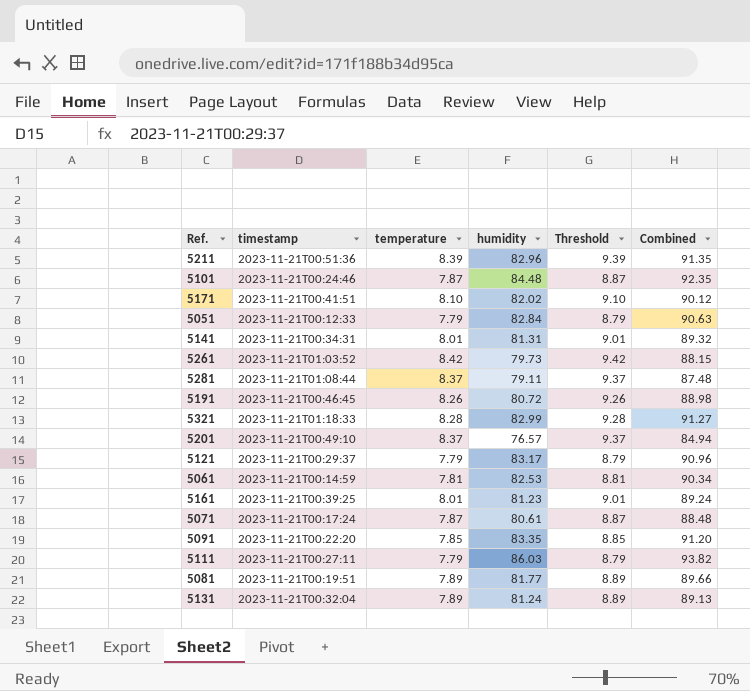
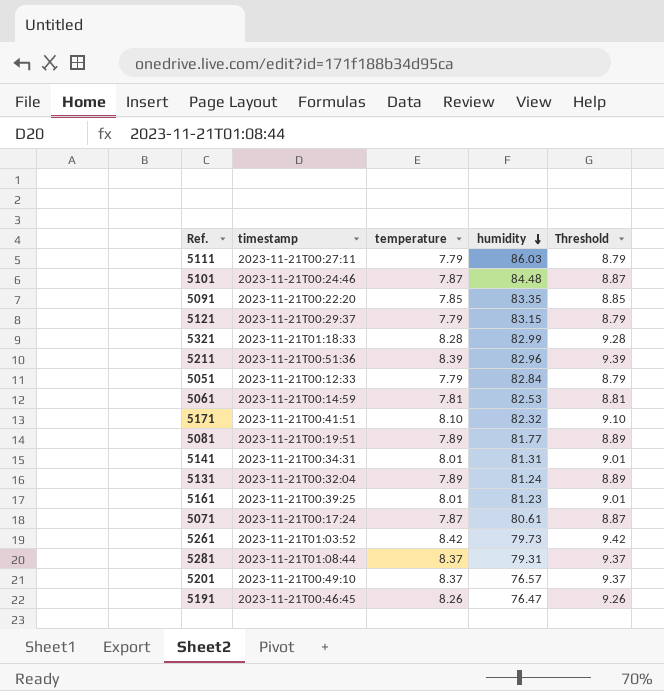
row order: none -> humidity descending
column Combined | formula: [temperature] + [humidity] -> none
5121 | humidity: 83.17 -> 83.15
5171 | humidity: 82.02 -> 82.32
5281 | humidity: 79.11 -> 79.31
5191 | humidity: 80.72 -> 76.47

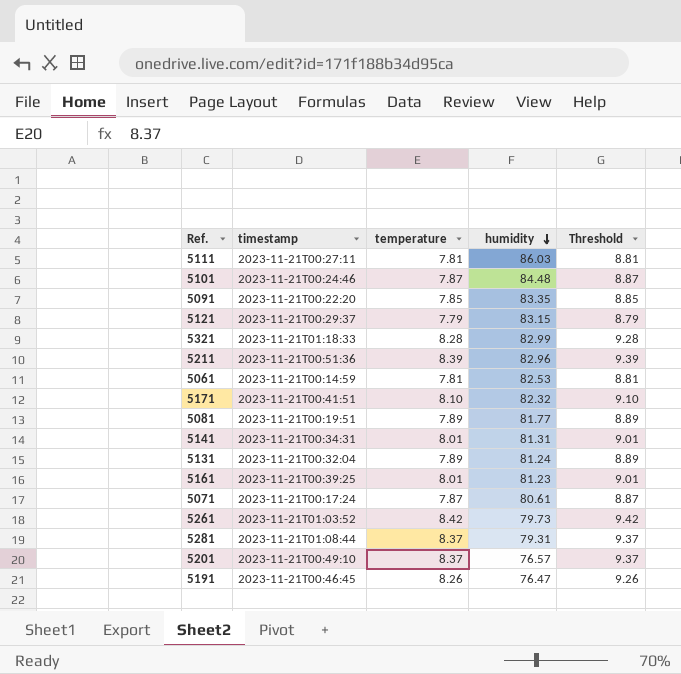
row 5051: 2023-11-21T00:12:33 | 7.79 | 82.84 | 8.79 -> none
5111 | temperature: 7.79 -> 7.81
5111 | Threshold: 8.79 -> 8.81

